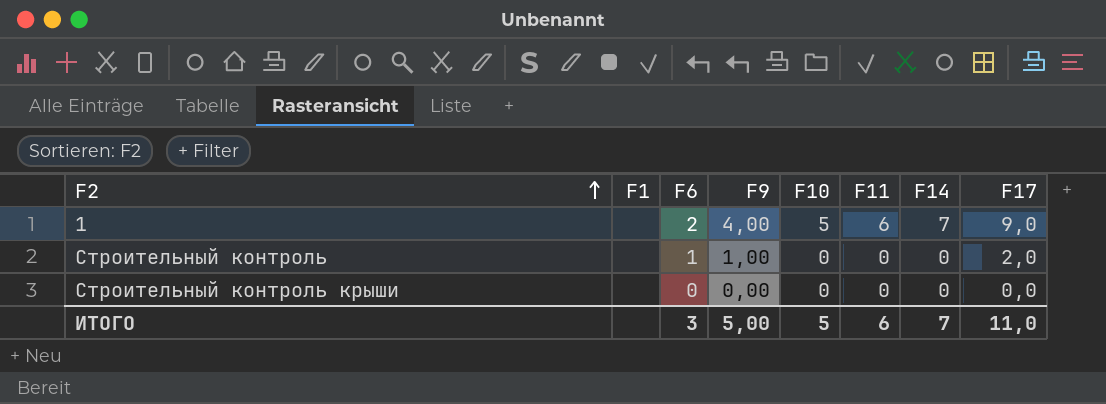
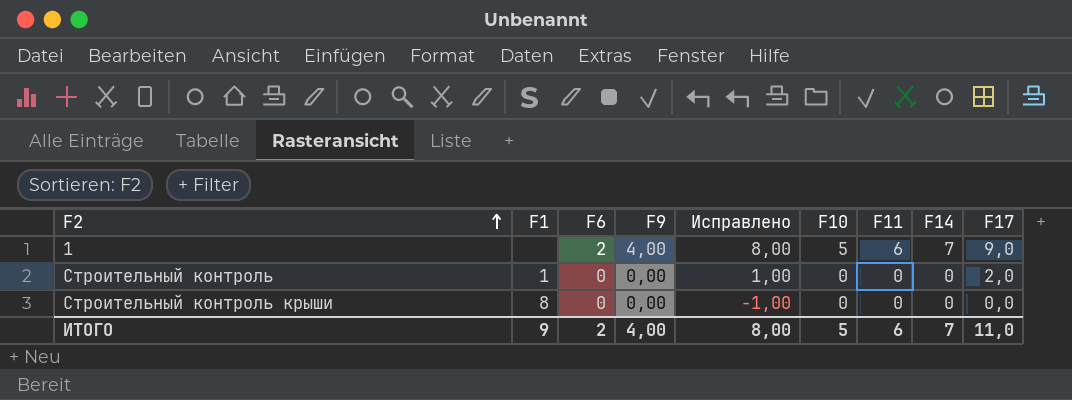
column Исправлено | formula: none -> [F17] - 1
Строительный контроль | F1: none -> 1
Строительный контроль | F6: 1 -> 0
Строительный контроль | F9: 1,00 -> 0,00
Строительный контроль крыши | F1: none -> 8
ИТОГО | F1: none -> 9
ИТОГО | F6: 3 -> 2
ИТОГО | F9: 5,00 -> 4,00

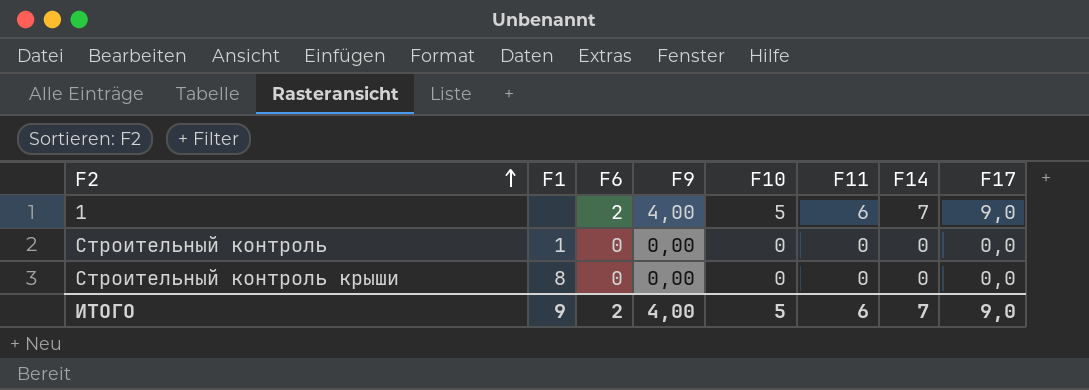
column Исправлено | formula: [F17] - 1 -> none
Строительный контроль | F17: 2,0 -> 0,0
ИТОГО | F17: 11,0 -> 9,0

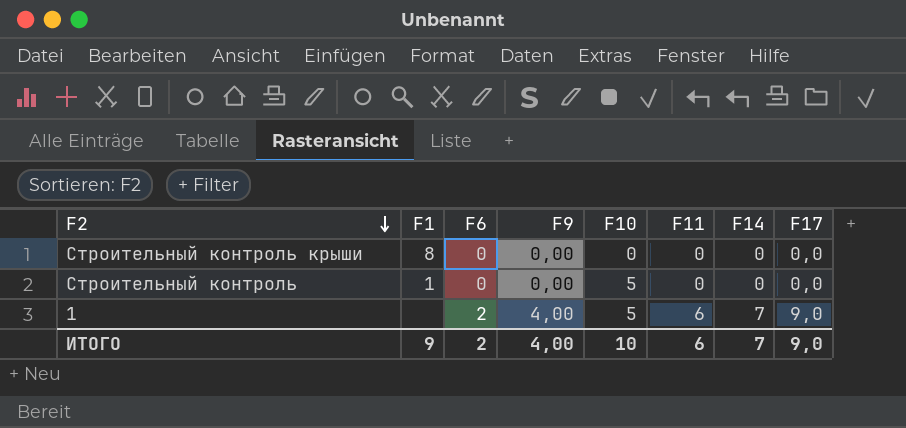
row order: F2 ascending -> F2 descending
Строительный контроль | F10: 0 -> 5
ИТОГО | F10: 5 -> 10

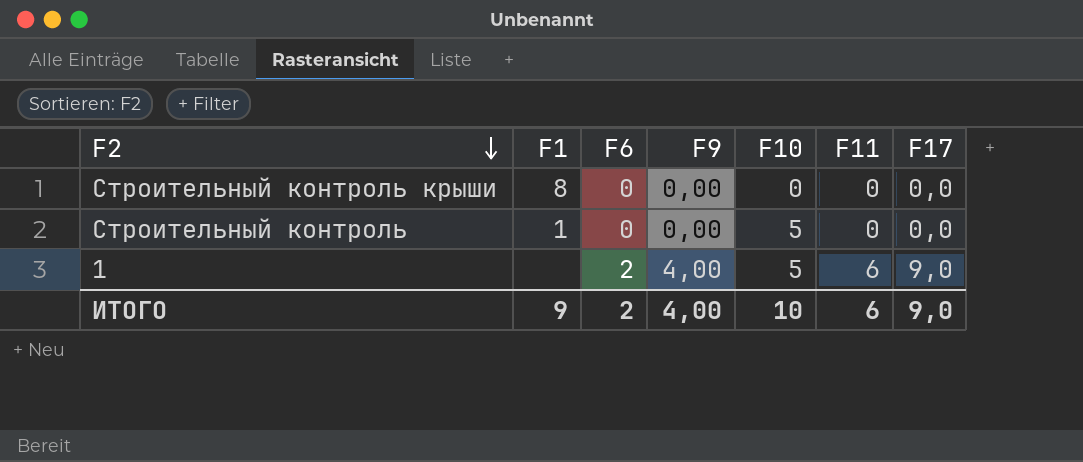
column F14 | position: 7 -> none

